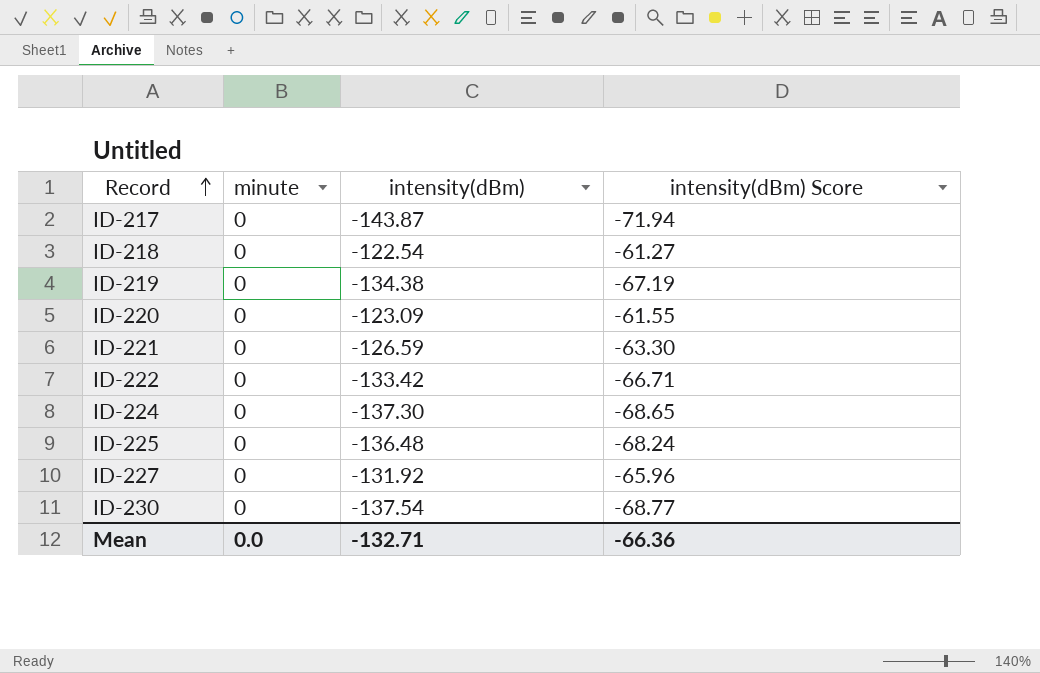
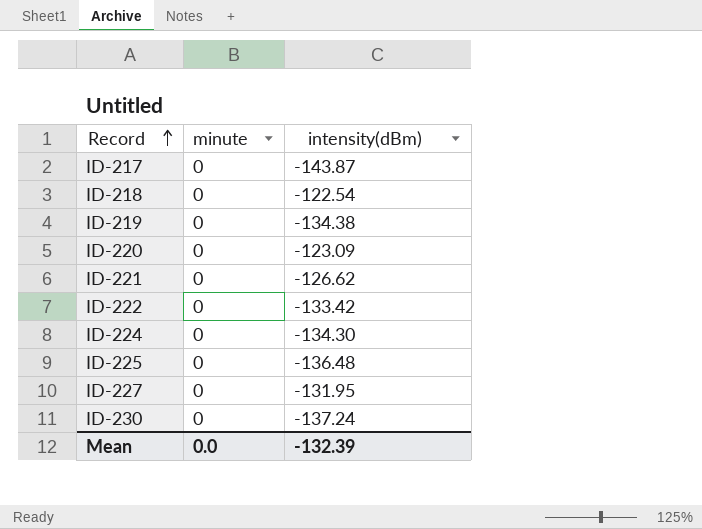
column intensity(dBm) Score | formula: [intensity(dBm)] * 0.5 -> none
ID-221 | intensity(dBm): -126.59 -> -126.62
ID-224 | intensity(dBm): -137.30 -> -134.30
ID-227 | intensity(dBm): -131.92 -> -131.95
ID-230 | intensity(dBm): -137.54 -> -137.24
Mean | intensity(dBm): -132.71 -> -132.39

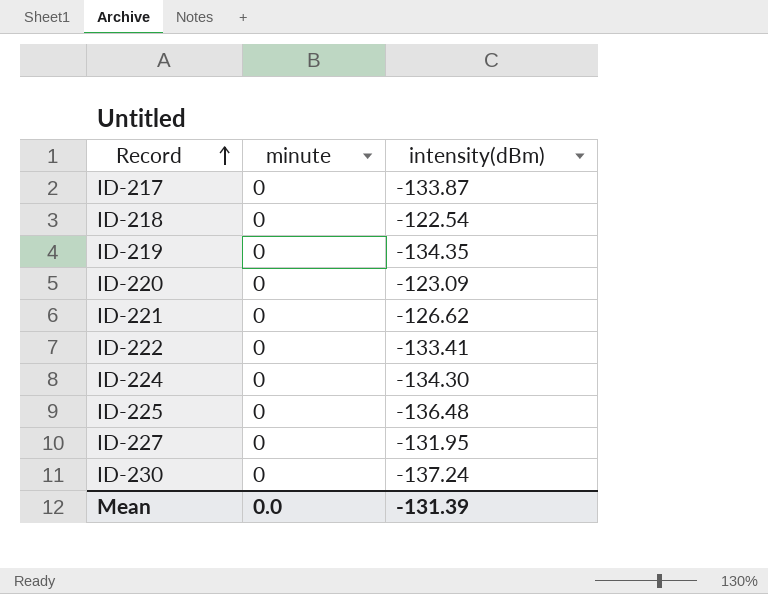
ID-217 | intensity(dBm): -143.87 -> -133.87
ID-219 | intensity(dBm): -134.38 -> -134.35
ID-222 | intensity(dBm): -133.42 -> -133.41
Mean | intensity(dBm): -132.39 -> -131.39

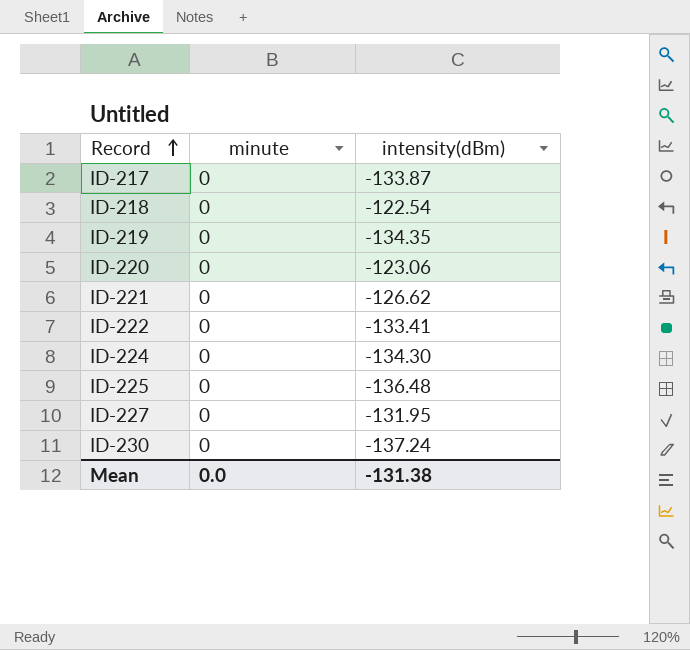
ID-220 | intensity(dBm): -123.09 -> -123.06
Mean | intensity(dBm): -131.39 -> -131.38

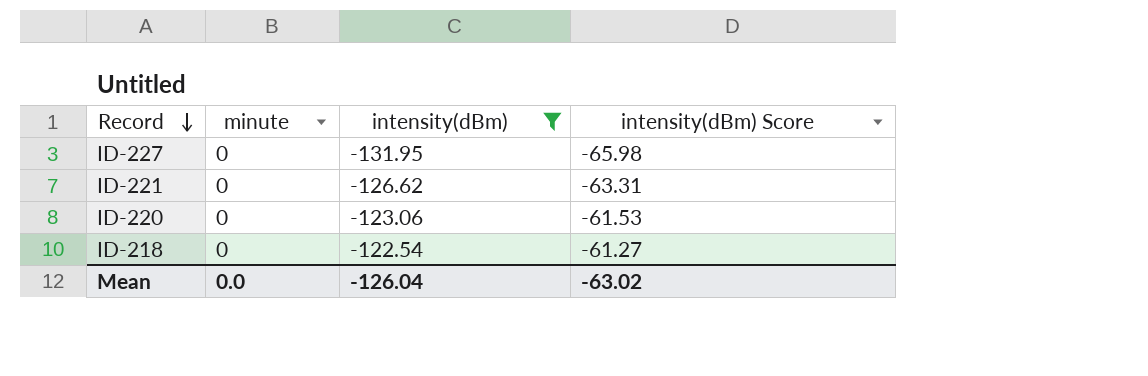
filter: none -> intensity(dBm) >= -131.95
row order: Record ascending -> Record descending
column intensity(dBm) Score | formula: none -> [intensity(dBm)] * 0.5
Mean | intensity(dBm): -131.38 -> -126.04

